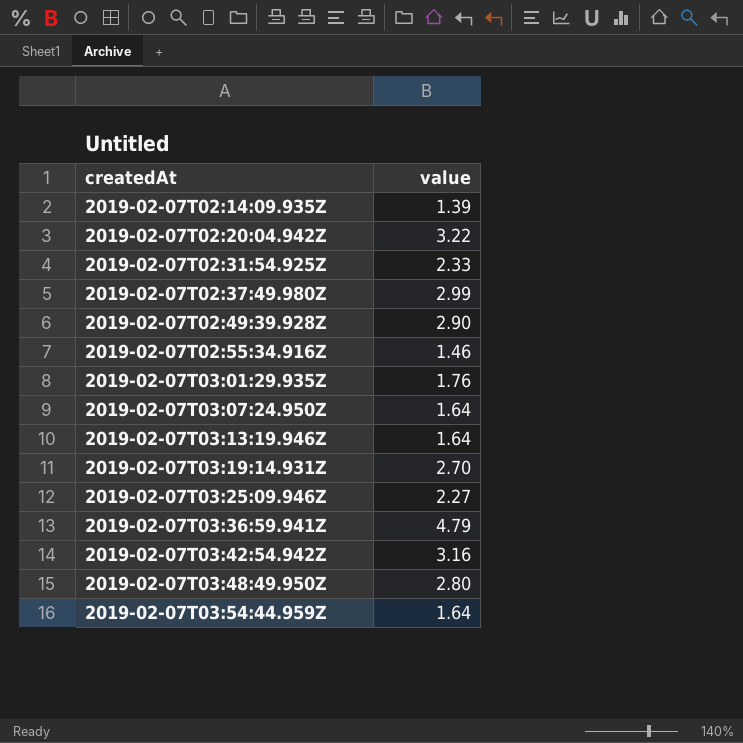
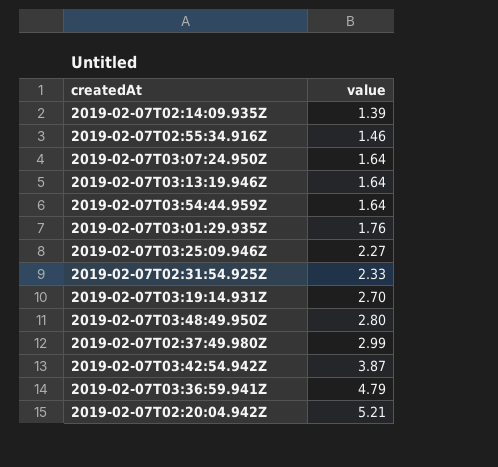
row order: createdAt ascending -> value ascending
row 2019-02-07T02:49:39.928Z: 2.90 -> none
2019-02-07T03:42:54.942Z | value: 3.16 -> 3.87
2019-02-07T02:20:04.942Z | value: 3.22 -> 5.21

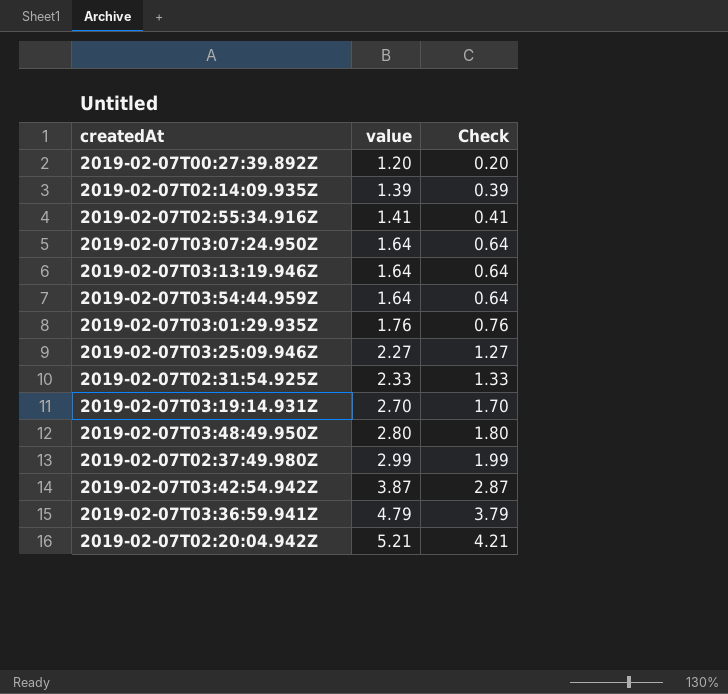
column Check | formula: none -> [value] - 1
row 2019-02-07T00:27:39.892Z: none -> 1.20 | 0.20
2019-02-07T02:55:34.916Z | value: 1.46 -> 1.41

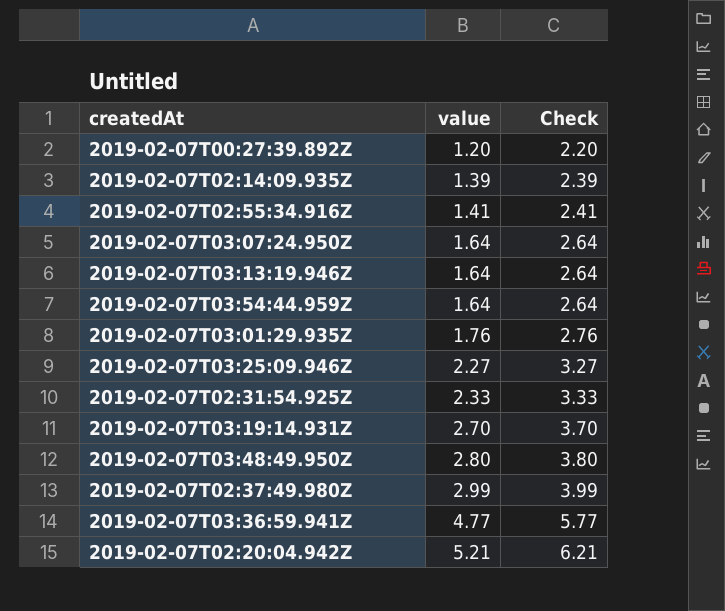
column Check | formula: [value] - 1 -> [value] + 1
row 2019-02-07T03:42:54.942Z: 3.87 | 2.87 -> none
2019-02-07T03:36:59.941Z | value: 4.79 -> 4.77

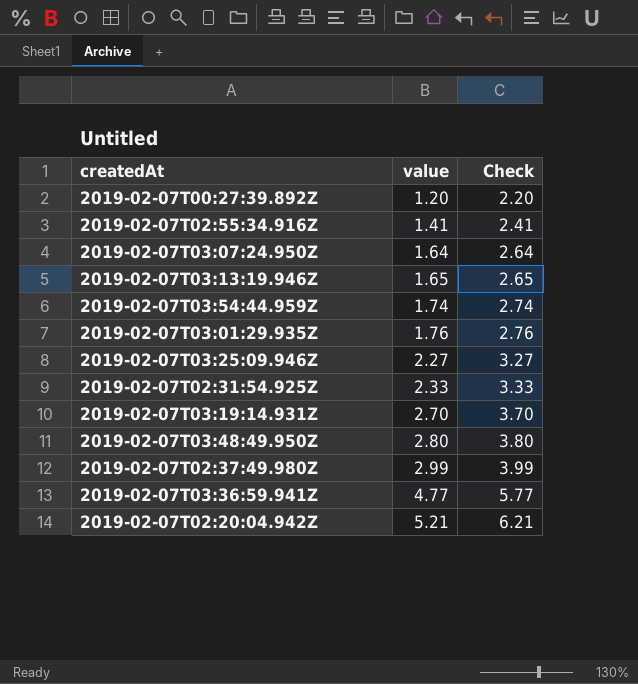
row 2019-02-07T02:14:09.935Z: 1.39 | 2.39 -> none
2019-02-07T03:13:19.946Z | value: 1.64 -> 1.65
2019-02-07T03:13:19.946Z | Check: 2.64 -> 2.65
2019-02-07T03:54:44.959Z | value: 1.64 -> 1.74
2019-02-07T03:54:44.959Z | Check: 2.64 -> 2.74

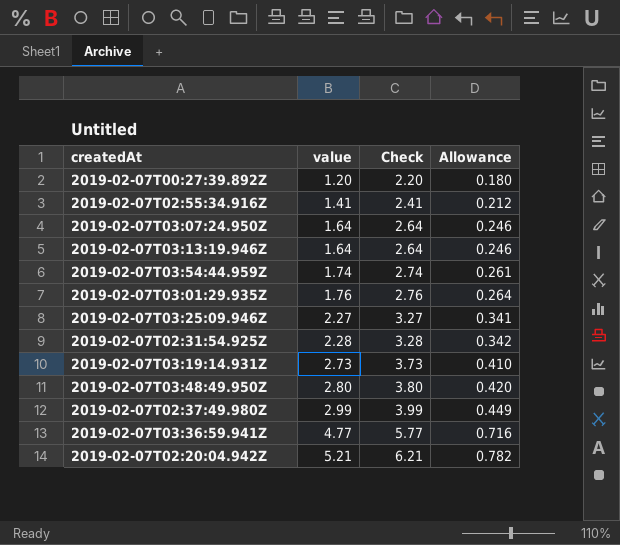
column Allowance | formula: none -> [value] * 0.15
2019-02-07T03:13:19.946Z | value: 1.65 -> 1.64
2019-02-07T03:13:19.946Z | Check: 2.65 -> 2.64
2019-02-07T02:31:54.925Z | value: 2.33 -> 2.28
2019-02-07T02:31:54.925Z | Check: 3.33 -> 3.28
2019-02-07T03:19:14.931Z | value: 2.70 -> 2.73
2019-02-07T03:19:14.931Z | Check: 3.70 -> 3.73

